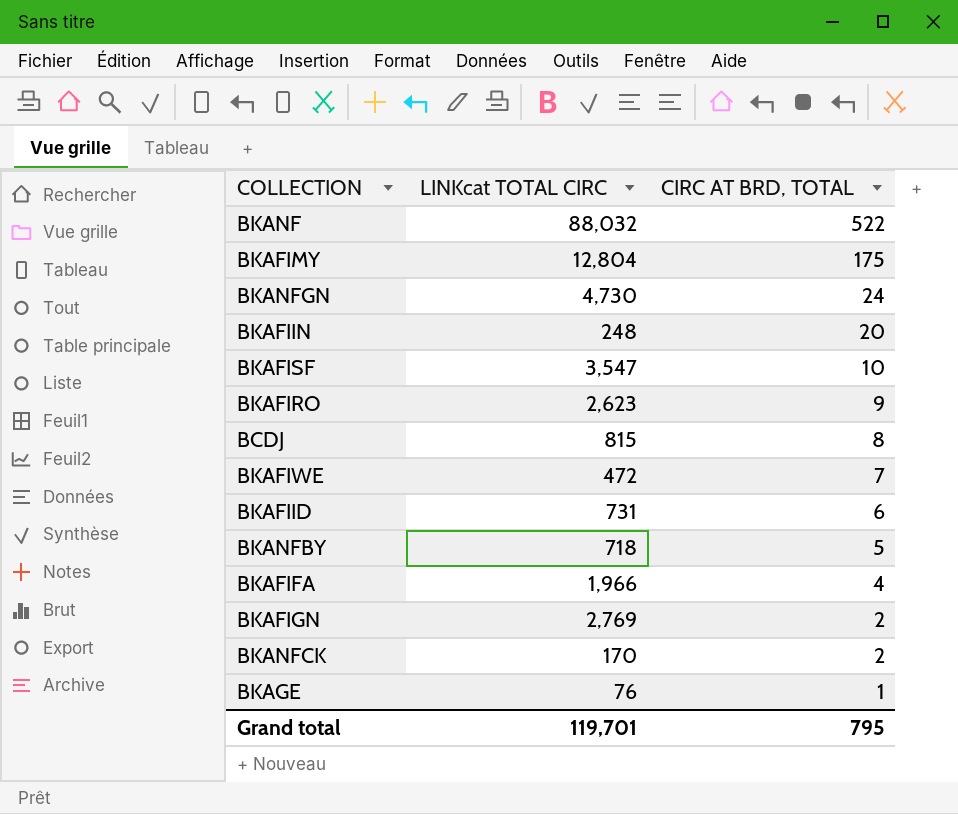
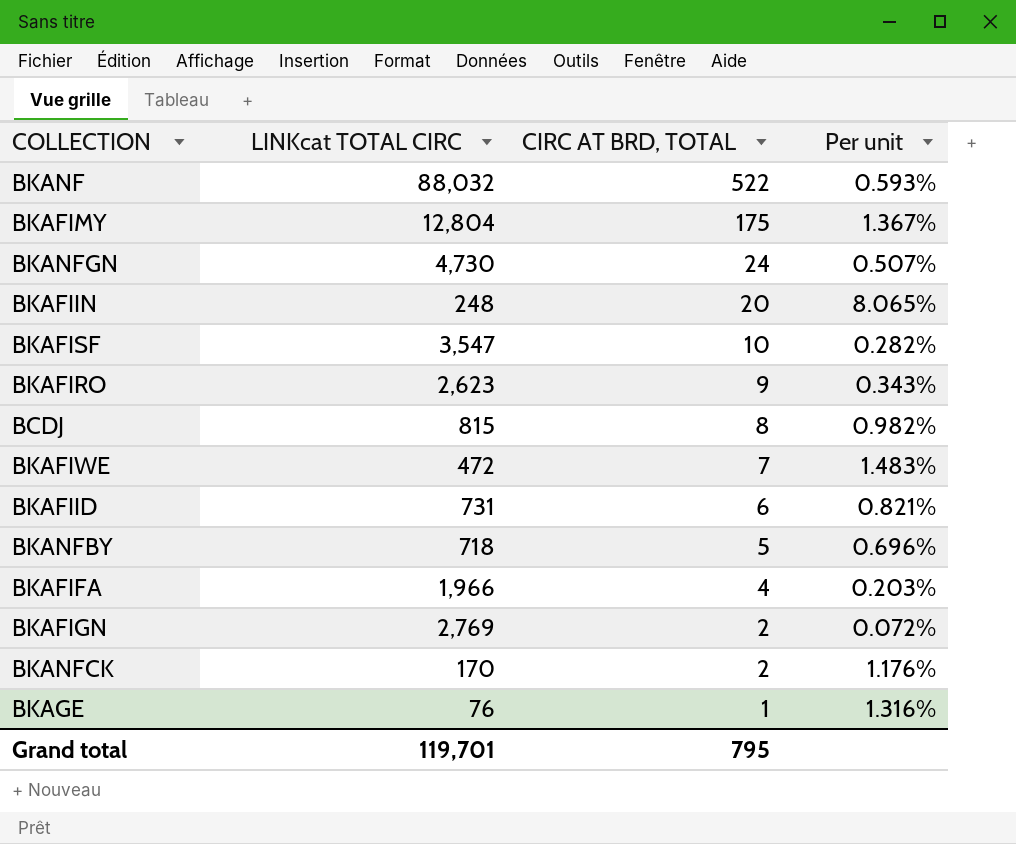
column Per unit | formula: none -> [CIRC AT BRD, TOTAL] / [LINKcat TOTAL CIRC]

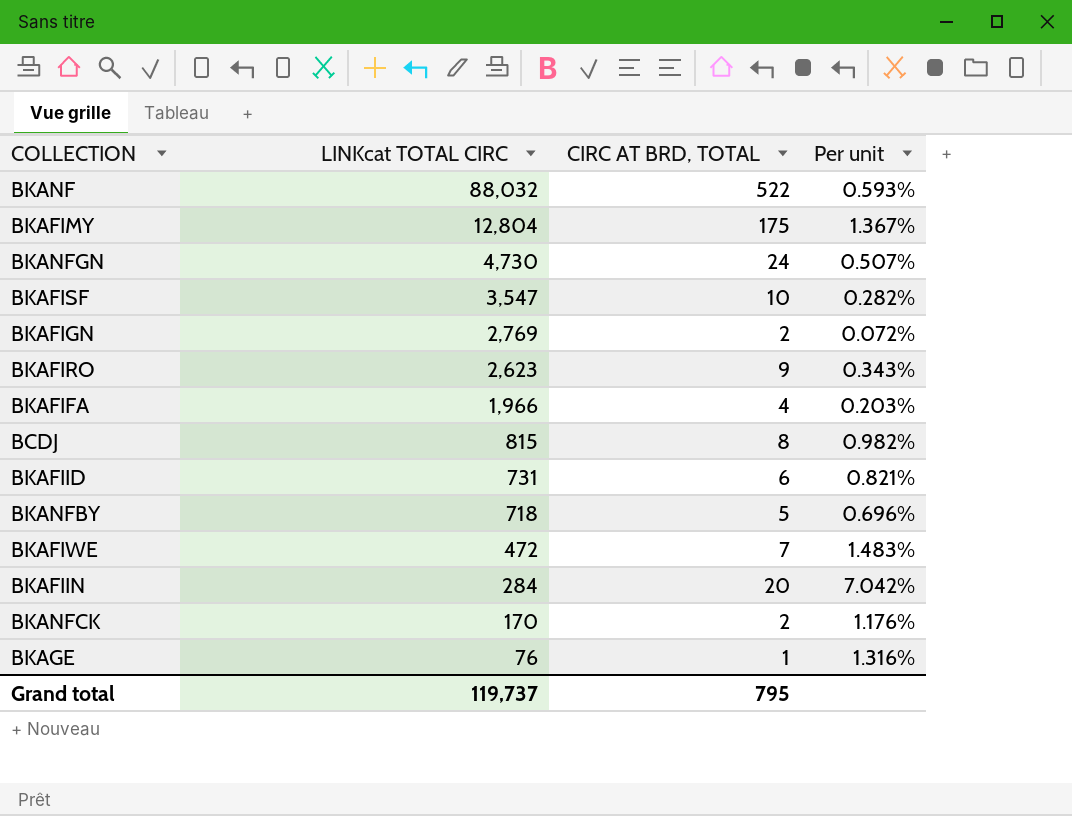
row order: CIRC AT BRD, TOTAL descending -> LINKcat TOTAL CIRC descending
BKAFIIN | LINKcat TOTAL CIRC: 248 -> 284
BKAFIIN | Per unit: 8.065% -> 7.042%
Grand total | LINKcat TOTAL CIRC: 119,701 -> 119,737

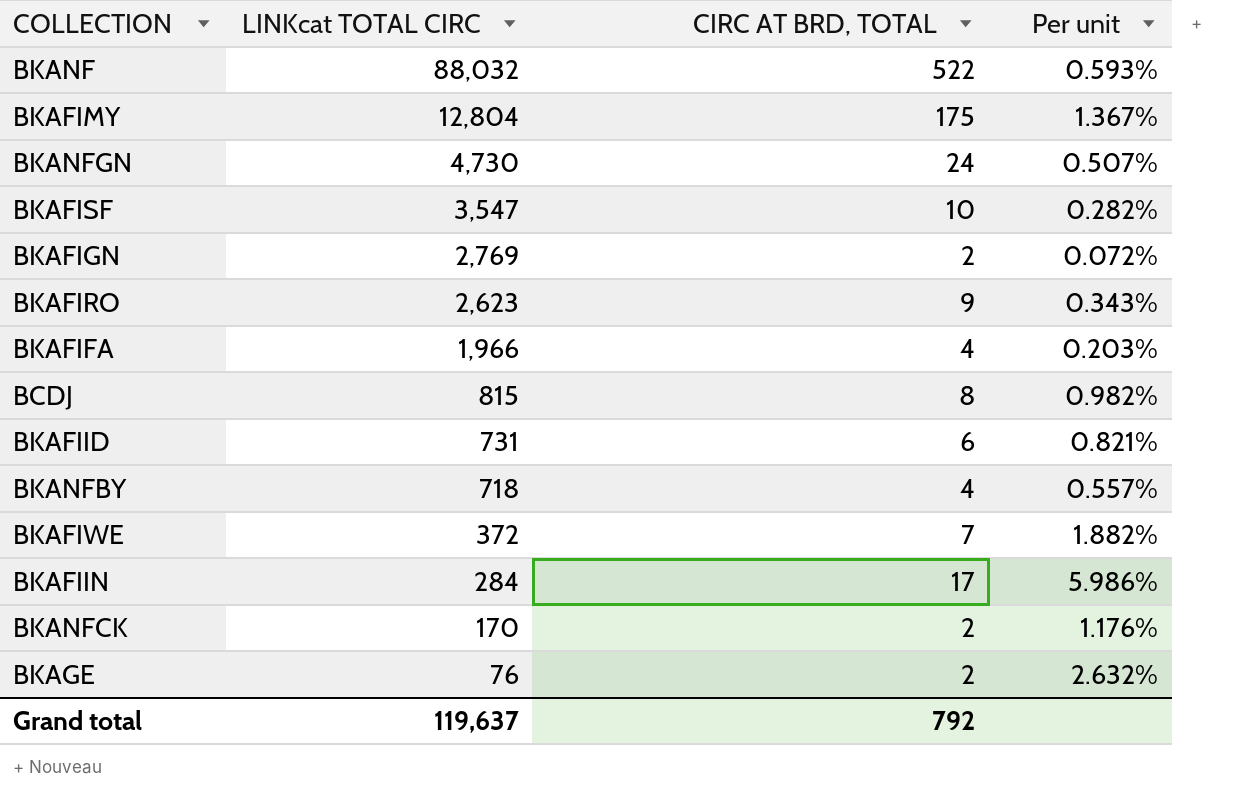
BKANFBY | CIRC AT BRD, TOTAL: 5 -> 4
BKANFBY | Per unit: 0.696% -> 0.557%
BKAFIWE | LINKcat TOTAL CIRC: 472 -> 372
BKAFIWE | Per unit: 1.483% -> 1.882%
BKAFIIN | CIRC AT BRD, TOTAL: 20 -> 17
BKAFIIN | Per unit: 7.042% -> 5.986%
BKAGE | CIRC AT BRD, TOTAL: 1 -> 2
BKAGE | Per unit: 1.316% -> 2.632%
Grand total | LINKcat TOTAL CIRC: 119,737 -> 119,637
Grand total | CIRC AT BRD, TOTAL: 795 -> 792

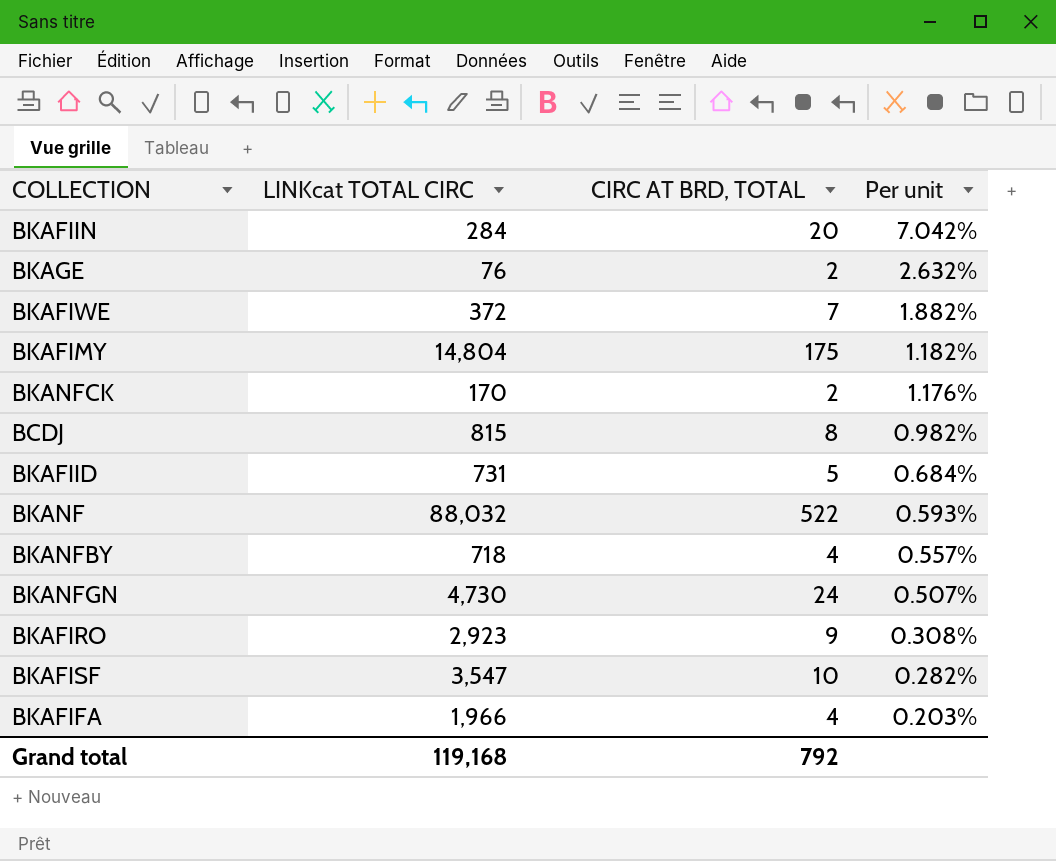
row order: LINKcat TOTAL CIRC descending -> Per unit descending
row BKAFIGN: 2,769 | 2 | 0.072% -> none
BKAFIIN | CIRC AT BRD, TOTAL: 17 -> 20
BKAFIIN | Per unit: 5.986% -> 7.042%
BKAFIMY | LINKcat TOTAL CIRC: 12,804 -> 14,804
BKAFIMY | Per unit: 1.367% -> 1.182%
BKAFIID | CIRC AT BRD, TOTAL: 6 -> 5
BKAFIID | Per unit: 0.821% -> 0.684%
BKAFIRO | LINKcat TOTAL CIRC: 2,623 -> 2,923
BKAFIRO | Per unit: 0.343% -> 0.308%
Grand total | LINKcat TOTAL CIRC: 119,637 -> 119,168

